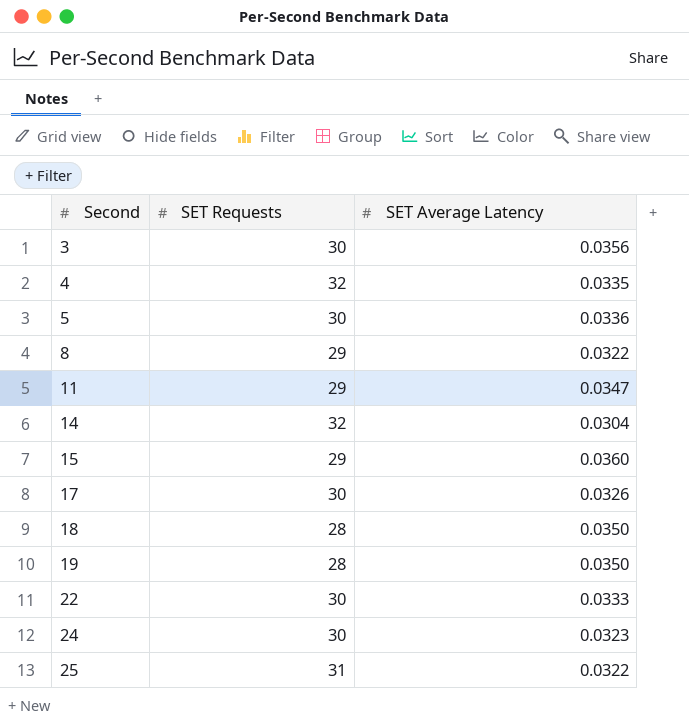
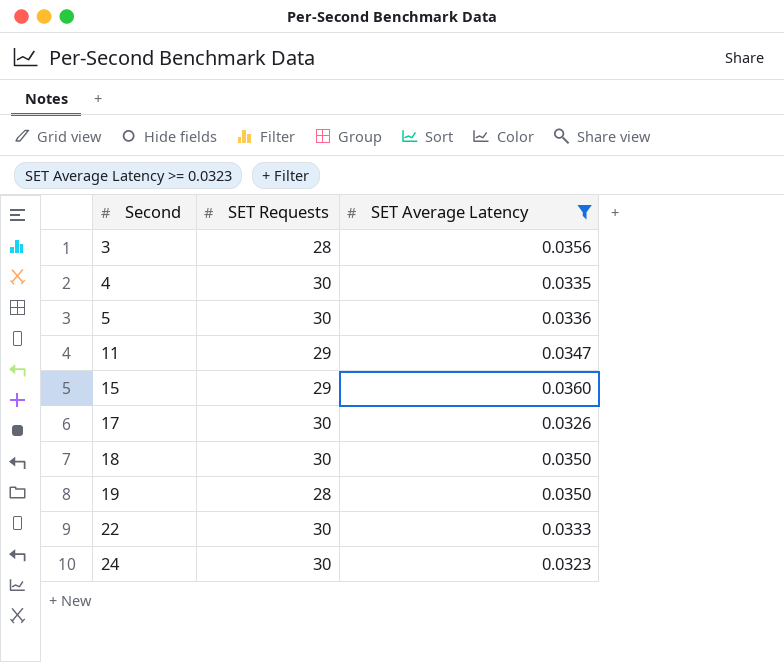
filter: none -> SET Average Latency >= 0.0323
3 | SET Requests: 30 -> 28
4 | SET Requests: 32 -> 30
18 | SET Requests: 28 -> 30

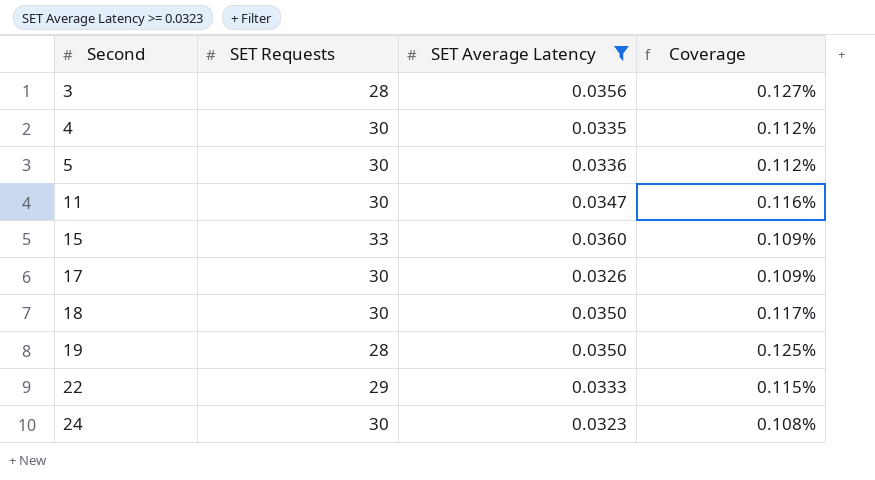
column Coverage | formula: none -> [SET Average Latency] / [SET Requests]
11 | SET Requests: 29 -> 30
15 | SET Requests: 29 -> 33
22 | SET Requests: 30 -> 29

